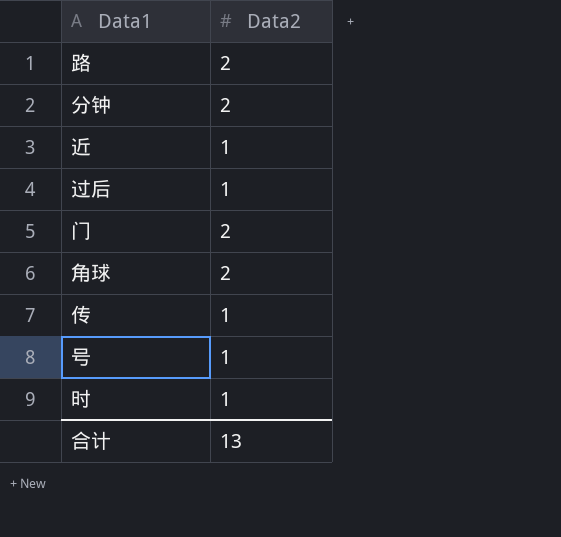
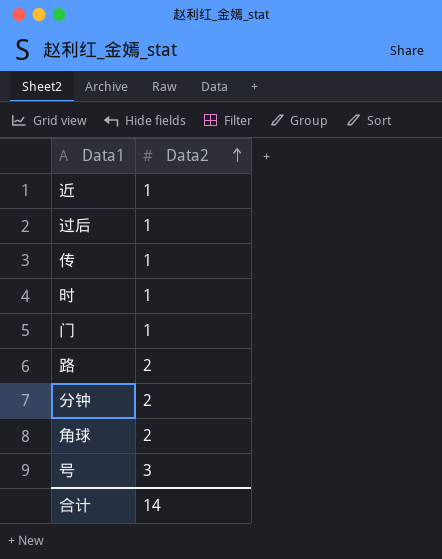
row order: none -> Data2 ascending
门 | Data2: 2 -> 1
号 | Data2: 1 -> 3
合计 | Data2: 13 -> 14

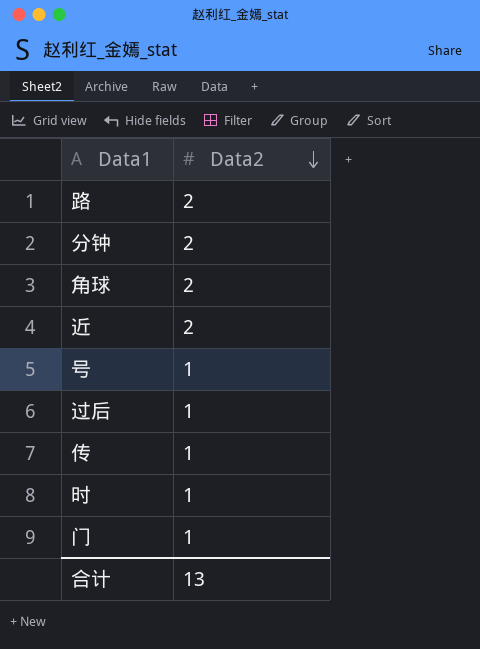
row order: Data2 ascending -> Data2 descending
近 | Data2: 1 -> 2
号 | Data2: 3 -> 1
合计 | Data2: 14 -> 13

